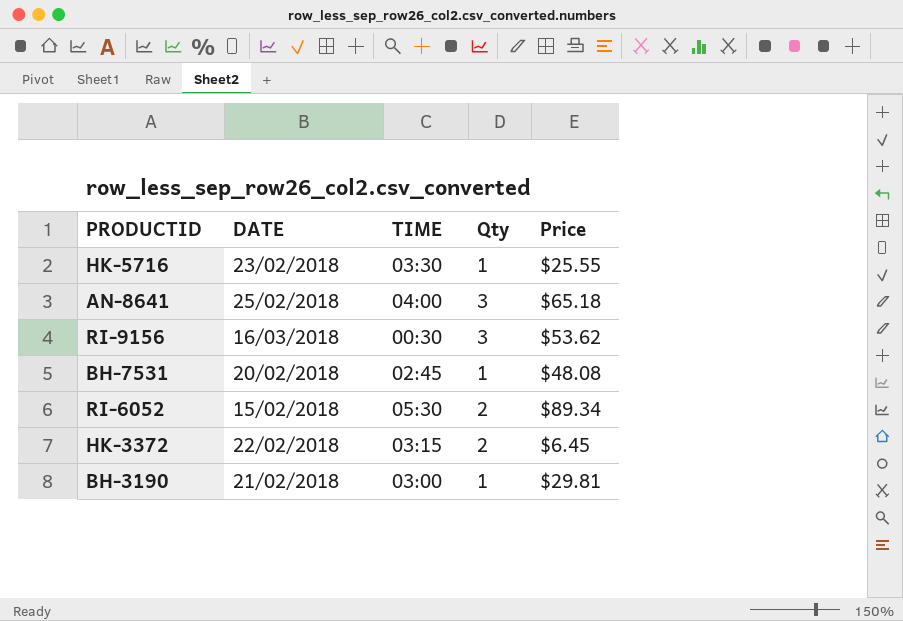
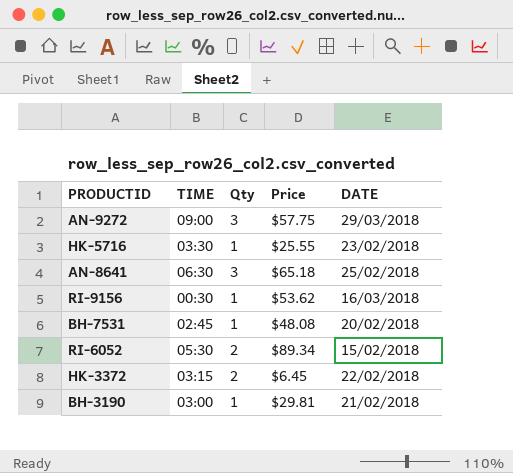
column DATE | position: 2 -> 5
row AN-9272: none -> 09:00 | 3 | $57.75 | 29/03/2018
AN-8641 | TIME: 04:00 -> 06:30
RI-9156 | Qty: 3 -> 1

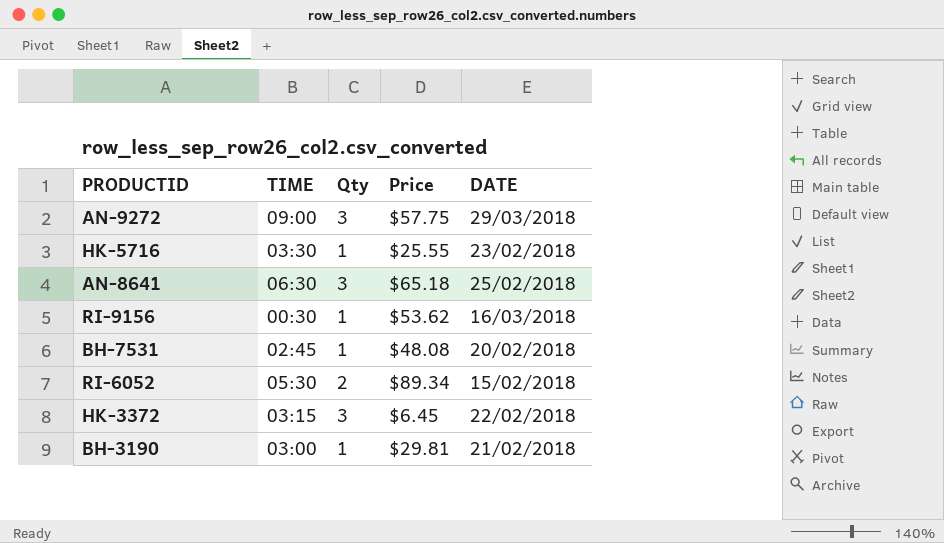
HK-3372 | Qty: 2 -> 3

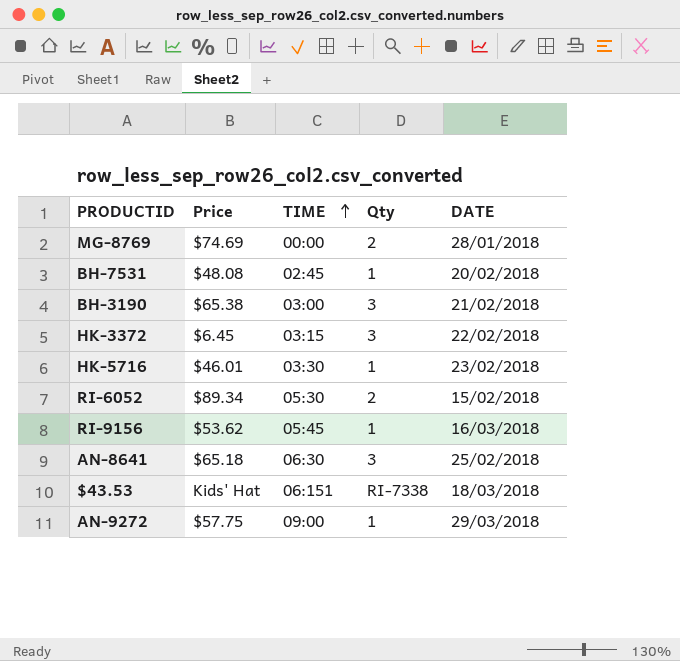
row order: none -> TIME ascending
column Price | position: 4 -> 2
row MG-8769: none -> $74.69 | 00:00 | 2 | 28/01/2018
BH-3190 | Price: $29.81 -> $65.38
BH-3190 | Qty: 1 -> 3
HK-5716 | Price: $25.55 -> $46.01
RI-9156 | TIME: 00:30 -> 05:45
row $43.53: none -> Kids' Hat | 06:151 | RI-7338 | 18/03/2018
AN-9272 | Qty: 3 -> 1

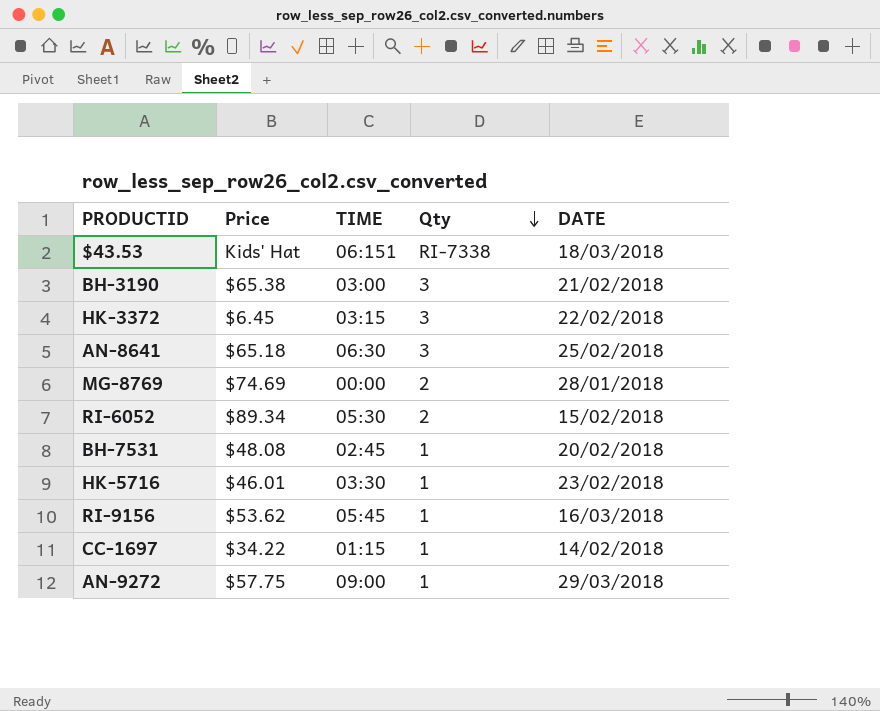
row order: TIME ascending -> Qty descending
row CC-1697: none -> $34.22 | 01:15 | 1 | 14/02/2018

